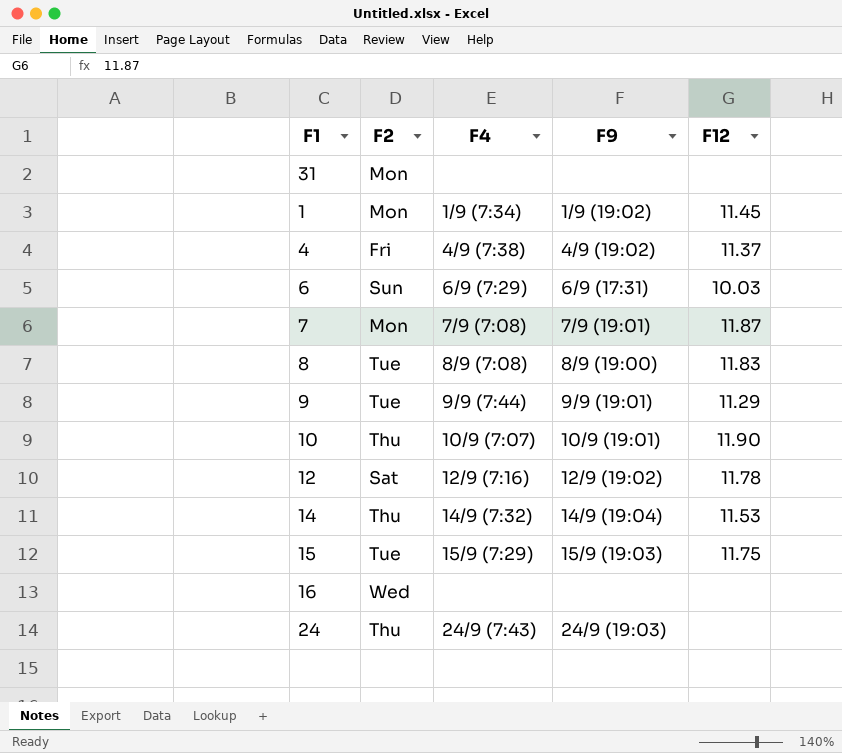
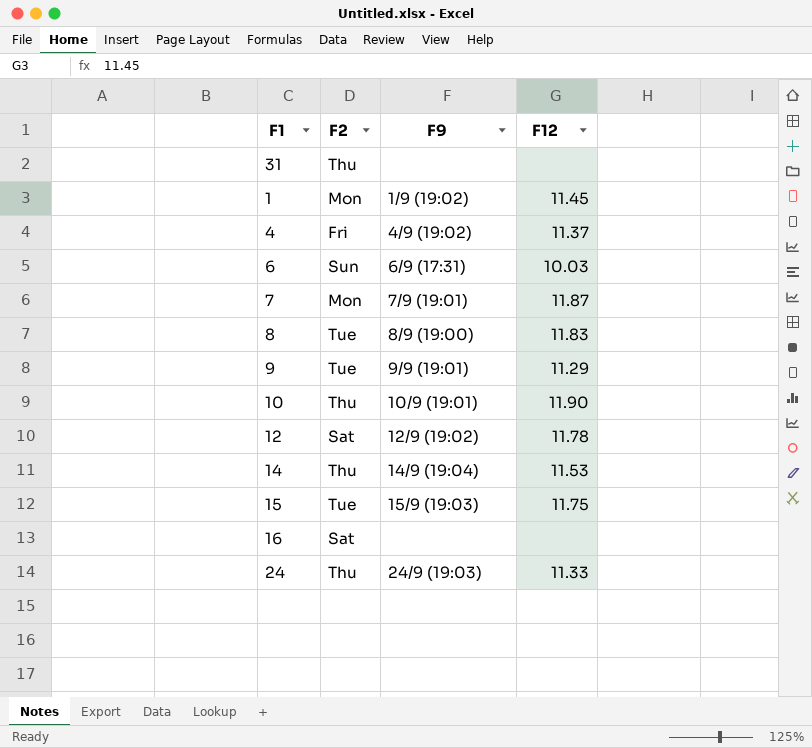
column F4 | position: 3 -> none
31 | F2: Mon -> Thu
16 | F2: Wed -> Sat
24 | F12: none -> 11.33

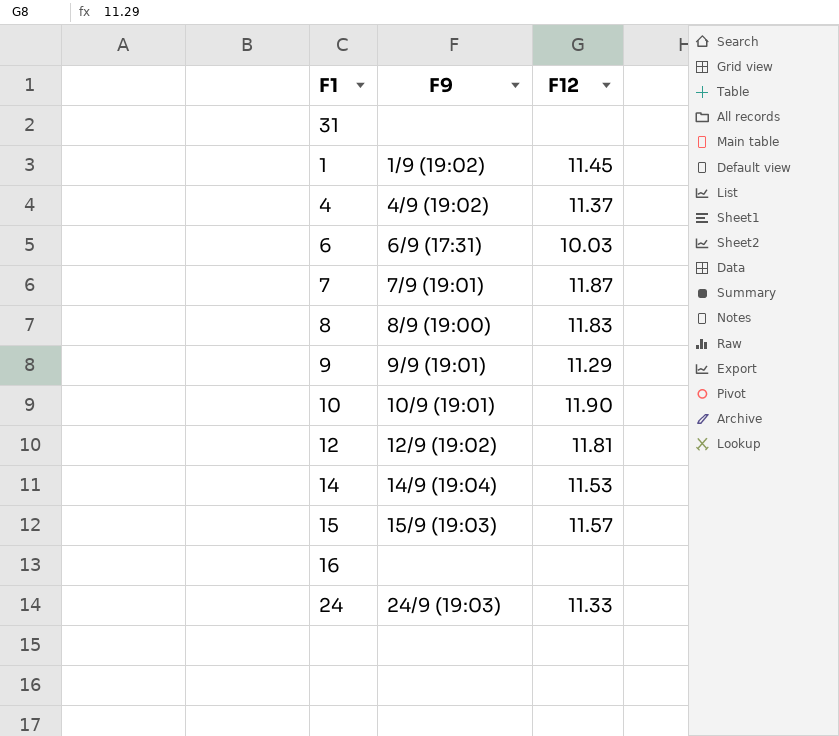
column F2 | position: 2 -> none
12 | F12: 11.78 -> 11.81
15 | F12: 11.75 -> 11.57

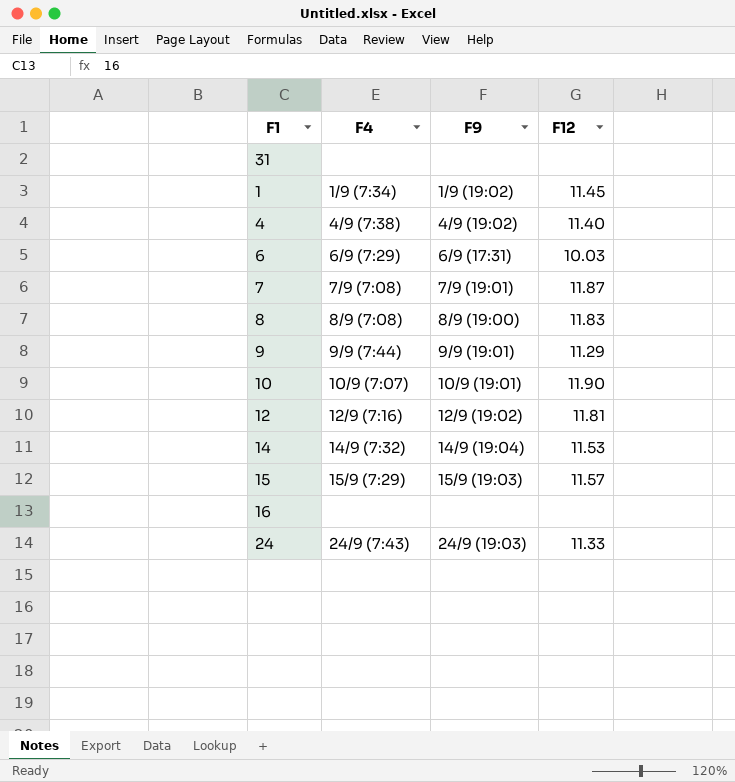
column F4 | position: none -> 2
4 | F12: 11.37 -> 11.40

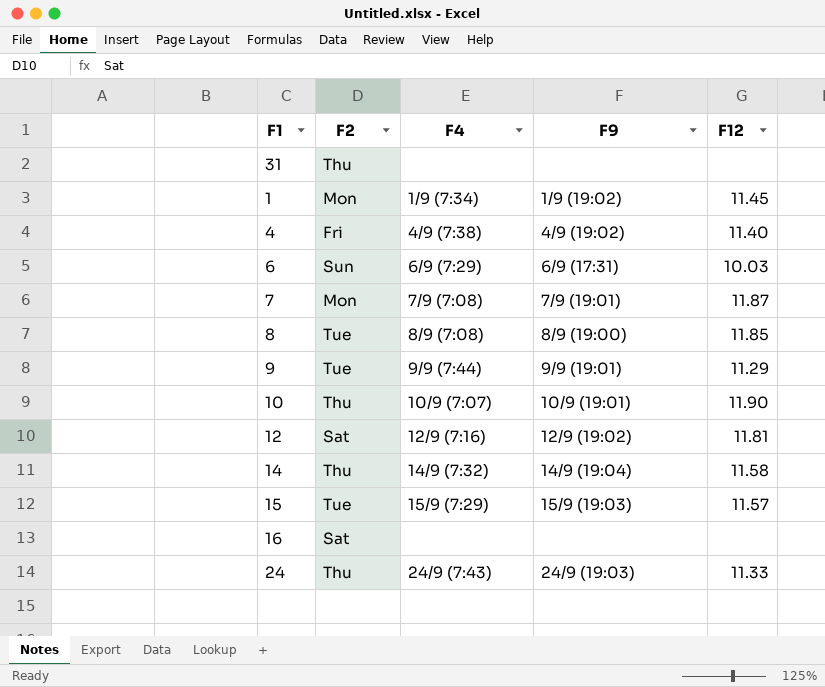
column F2 | position: none -> 2
8 | F12: 11.83 -> 11.85
14 | F12: 11.53 -> 11.58

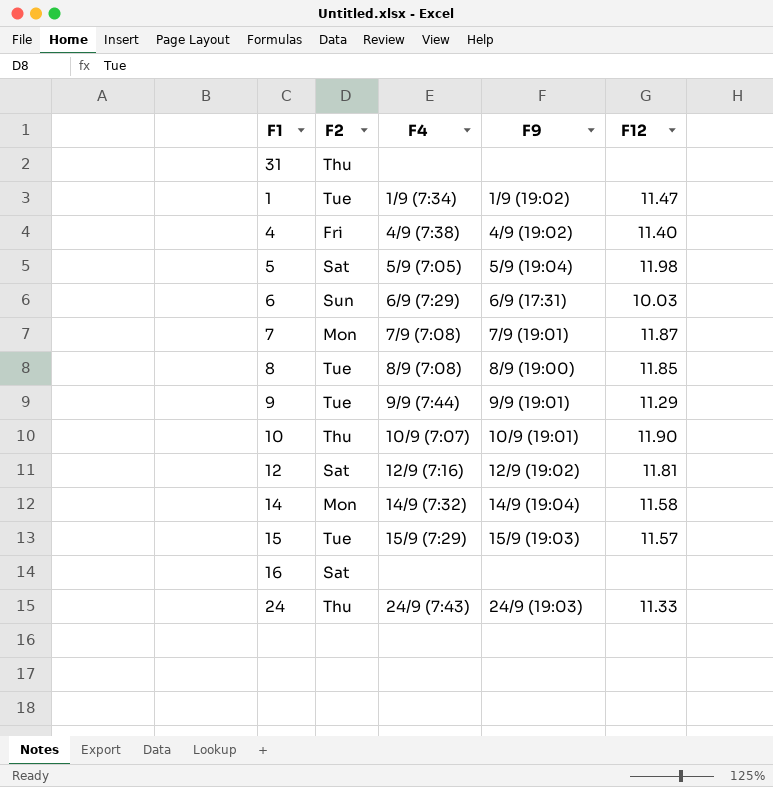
1 | F2: Mon -> Tue
1 | F12: 11.45 -> 11.47
row 5: none -> Sat | 5/9 (7:05) | 5/9 (19:04) | 11.98
14 | F2: Thu -> Mon

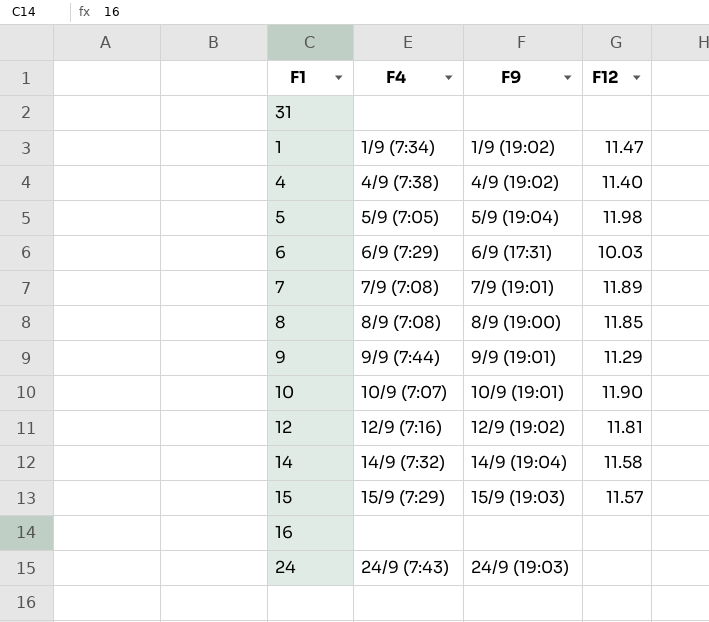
column F2 | position: 2 -> none
7 | F12: 11.87 -> 11.89
24 | F12: 11.33 -> none

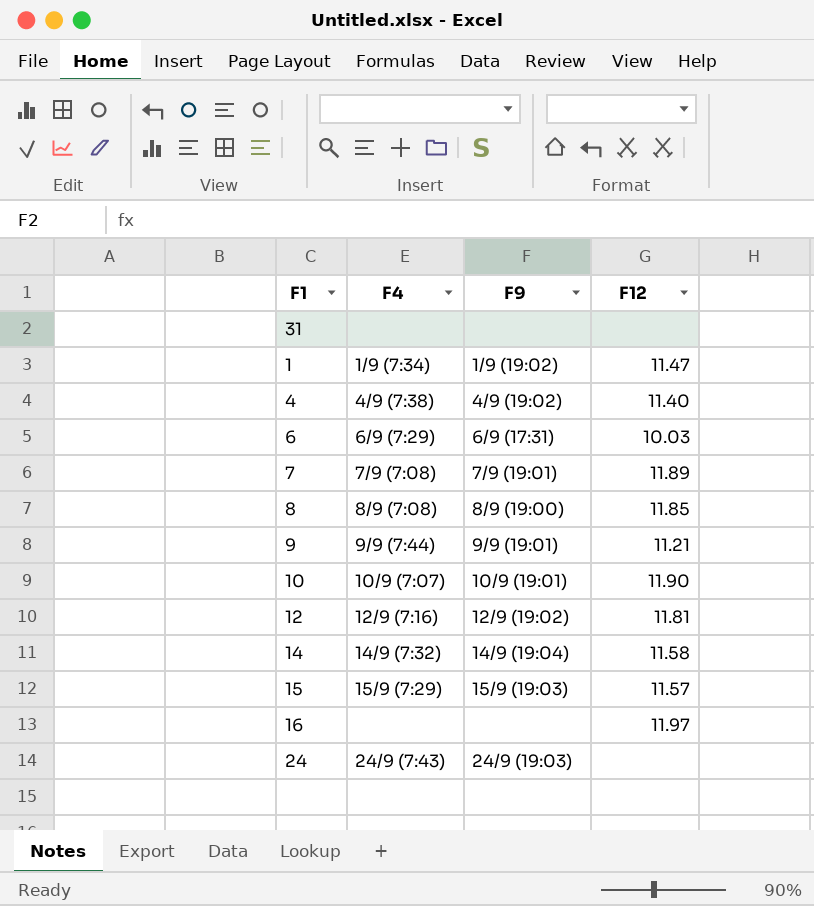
row 5: 5/9 (7:05) | 5/9 (19:04) | 11.98 -> none
9 | F12: 11.29 -> 11.21
16 | F12: none -> 11.97

